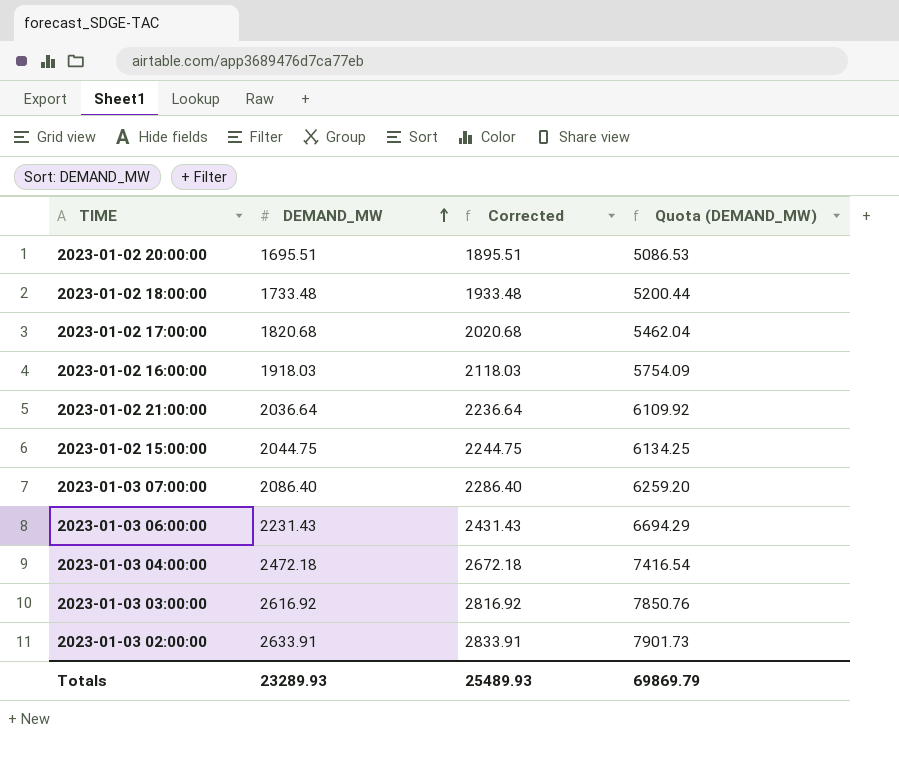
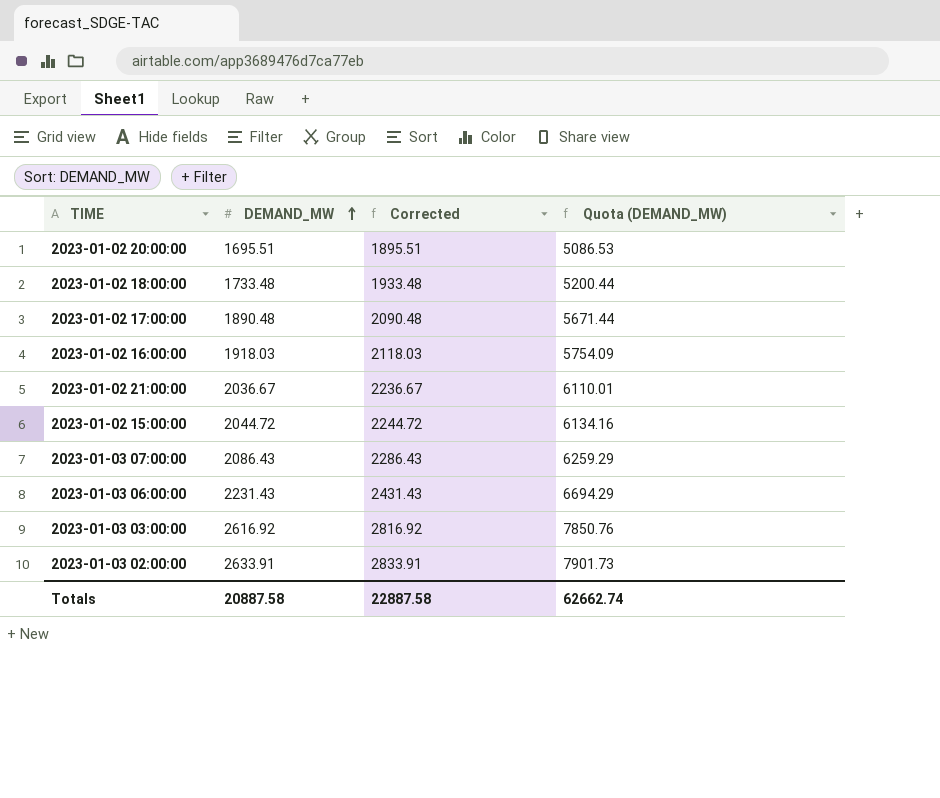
row 2023-01-03 04:00:00: 2472.18 | 2672.18 | 7416.54 -> none
2023-01-02 17:00:00 | DEMAND_MW: 1820.68 -> 1890.48
2023-01-02 17:00:00 | Corrected: 2020.68 -> 2090.48
2023-01-02 17:00:00 | Quota (DEMAND_MW): 5462.04 -> 5671.44
2023-01-02 21:00:00 | DEMAND_MW: 2036.64 -> 2036.67
2023-01-02 21:00:00 | Corrected: 2236.64 -> 2236.67
2023-01-02 21:00:00 | Quota (DEMAND_MW): 6109.92 -> 6110.01
2023-01-02 15:00:00 | DEMAND_MW: 2044.75 -> 2044.72
2023-01-02 15:00:00 | Corrected: 2244.75 -> 2244.72
2023-01-02 15:00:00 | Quota (DEMAND_MW): 6134.25 -> 6134.16
2023-01-03 07:00:00 | DEMAND_MW: 2086.40 -> 2086.43
2023-01-03 07:00:00 | Corrected: 2286.40 -> 2286.43
2023-01-03 07:00:00 | Quota (DEMAND_MW): 6259.20 -> 6259.29
Totals | DEMAND_MW: 23289.93 -> 20887.58
Totals | Corrected: 25489.93 -> 22887.58
Totals | Quota (DEMAND_MW): 69869.79 -> 62662.74

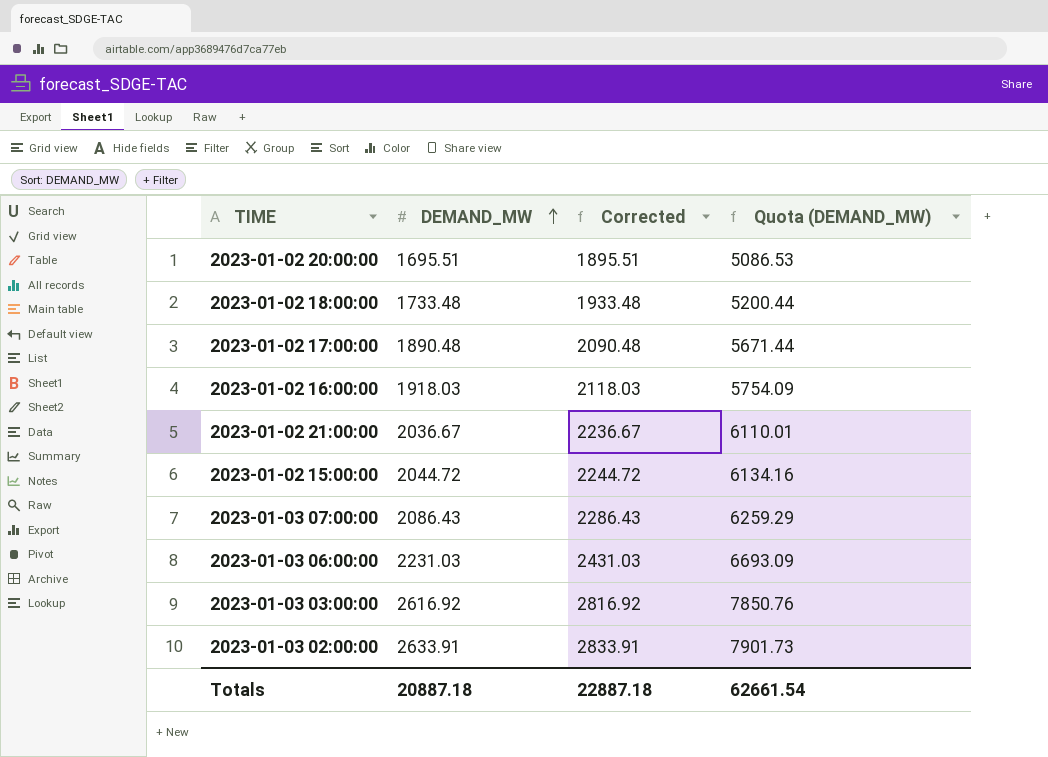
2023-01-03 06:00:00 | DEMAND_MW: 2231.43 -> 2231.03
2023-01-03 06:00:00 | Corrected: 2431.43 -> 2431.03
2023-01-03 06:00:00 | Quota (DEMAND_MW): 6694.29 -> 6693.09
Totals | DEMAND_MW: 20887.58 -> 20887.18
Totals | Corrected: 22887.58 -> 22887.18
Totals | Quota (DEMAND_MW): 62662.74 -> 62661.54

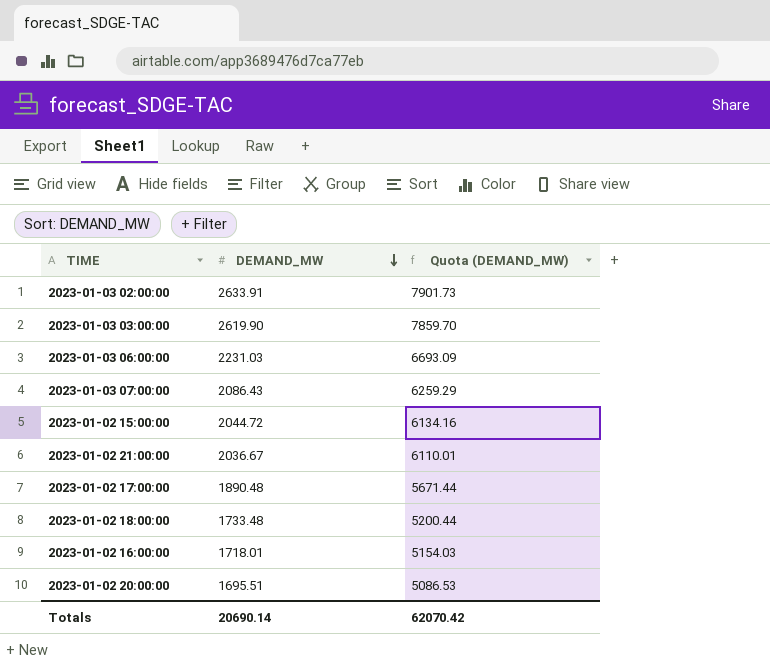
row order: DEMAND_MW ascending -> DEMAND_MW descending
column Corrected | formula: [DEMAND_MW] + 200 -> none
2023-01-03 03:00:00 | DEMAND_MW: 2616.92 -> 2619.90
2023-01-03 03:00:00 | Quota (DEMAND_MW): 7850.76 -> 7859.70
2023-01-02 16:00:00 | DEMAND_MW: 1918.03 -> 1718.01
2023-01-02 16:00:00 | Quota (DEMAND_MW): 5754.09 -> 5154.03
Totals | DEMAND_MW: 20887.18 -> 20690.14
Totals | Quota (DEMAND_MW): 62661.54 -> 62070.42

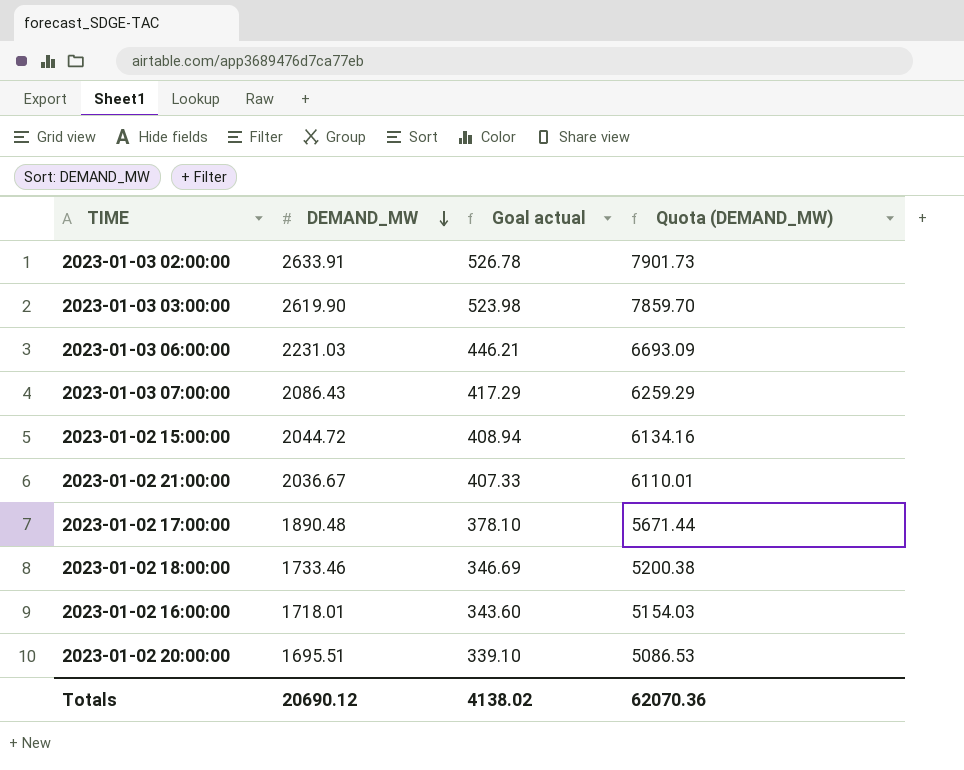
column Goal actual | formula: none -> [DEMAND_MW] * 0.2
2023-01-02 18:00:00 | DEMAND_MW: 1733.48 -> 1733.46
2023-01-02 18:00:00 | Quota (DEMAND_MW): 5200.44 -> 5200.38
Totals | DEMAND_MW: 20690.14 -> 20690.12
Totals | Quota (DEMAND_MW): 62070.42 -> 62070.36

